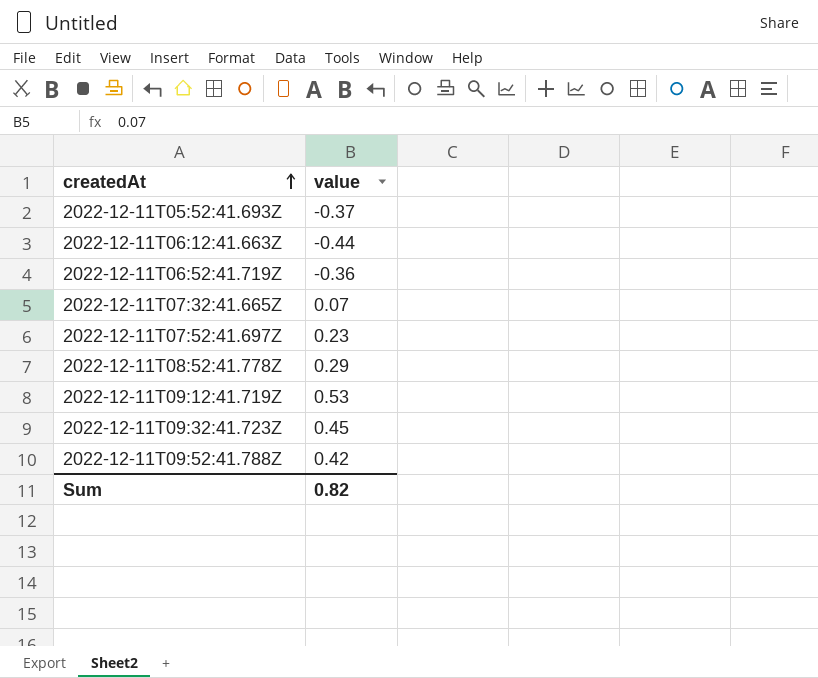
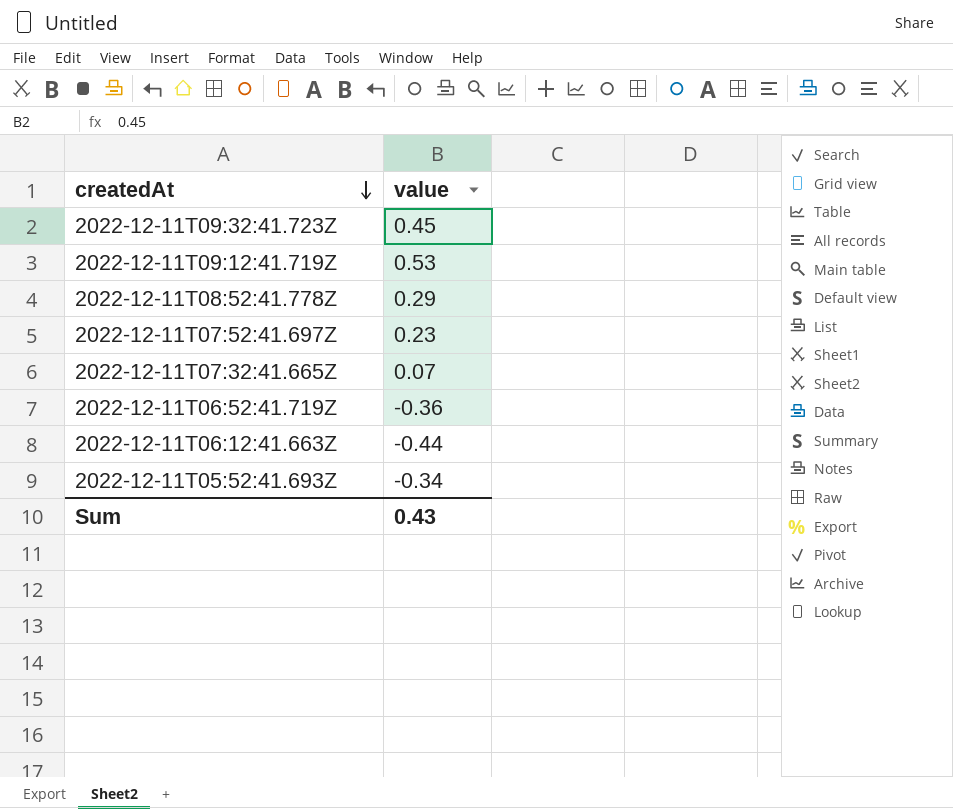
row order: createdAt ascending -> createdAt descending
row 2022-12-11T09:52:41.788Z: 0.42 -> none
2022-12-11T05:52:41.693Z | value: -0.37 -> -0.34
Sum | value: 0.82 -> 0.43

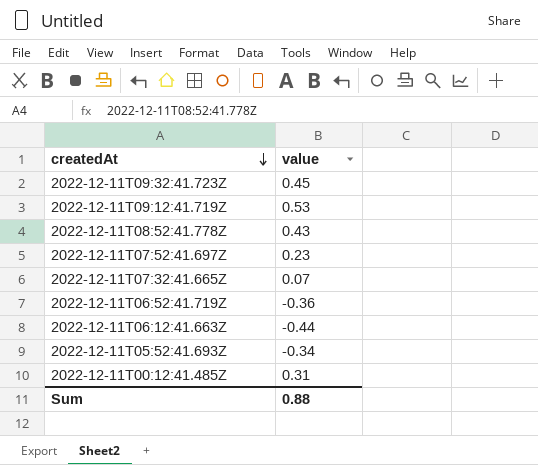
2022-12-11T08:52:41.778Z | value: 0.29 -> 0.43
row 2022-12-11T00:12:41.485Z: none -> 0.31
Sum | value: 0.43 -> 0.88

